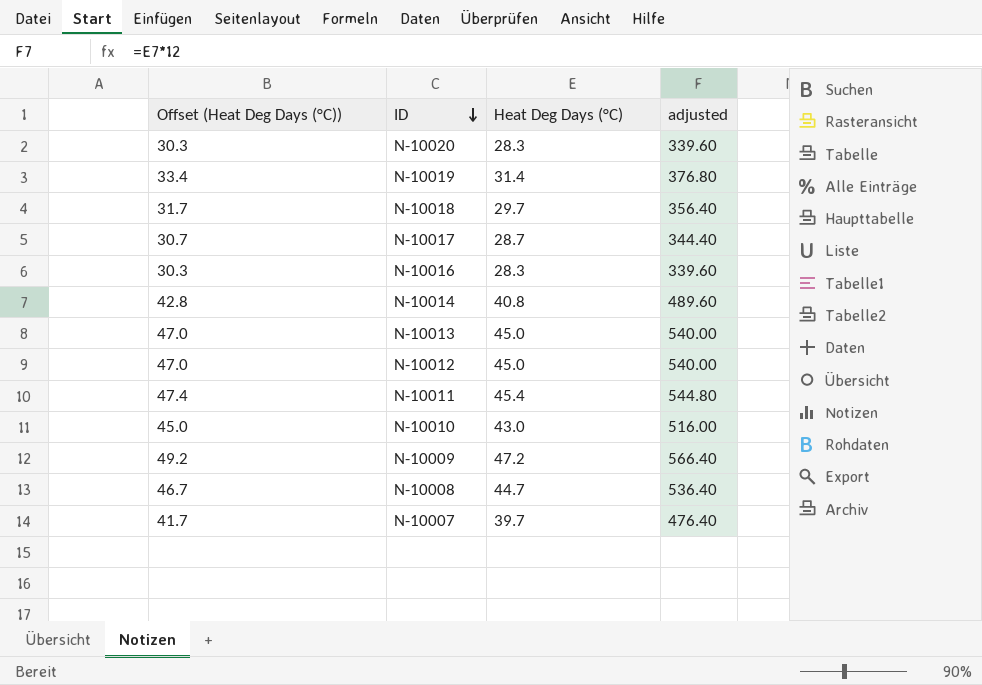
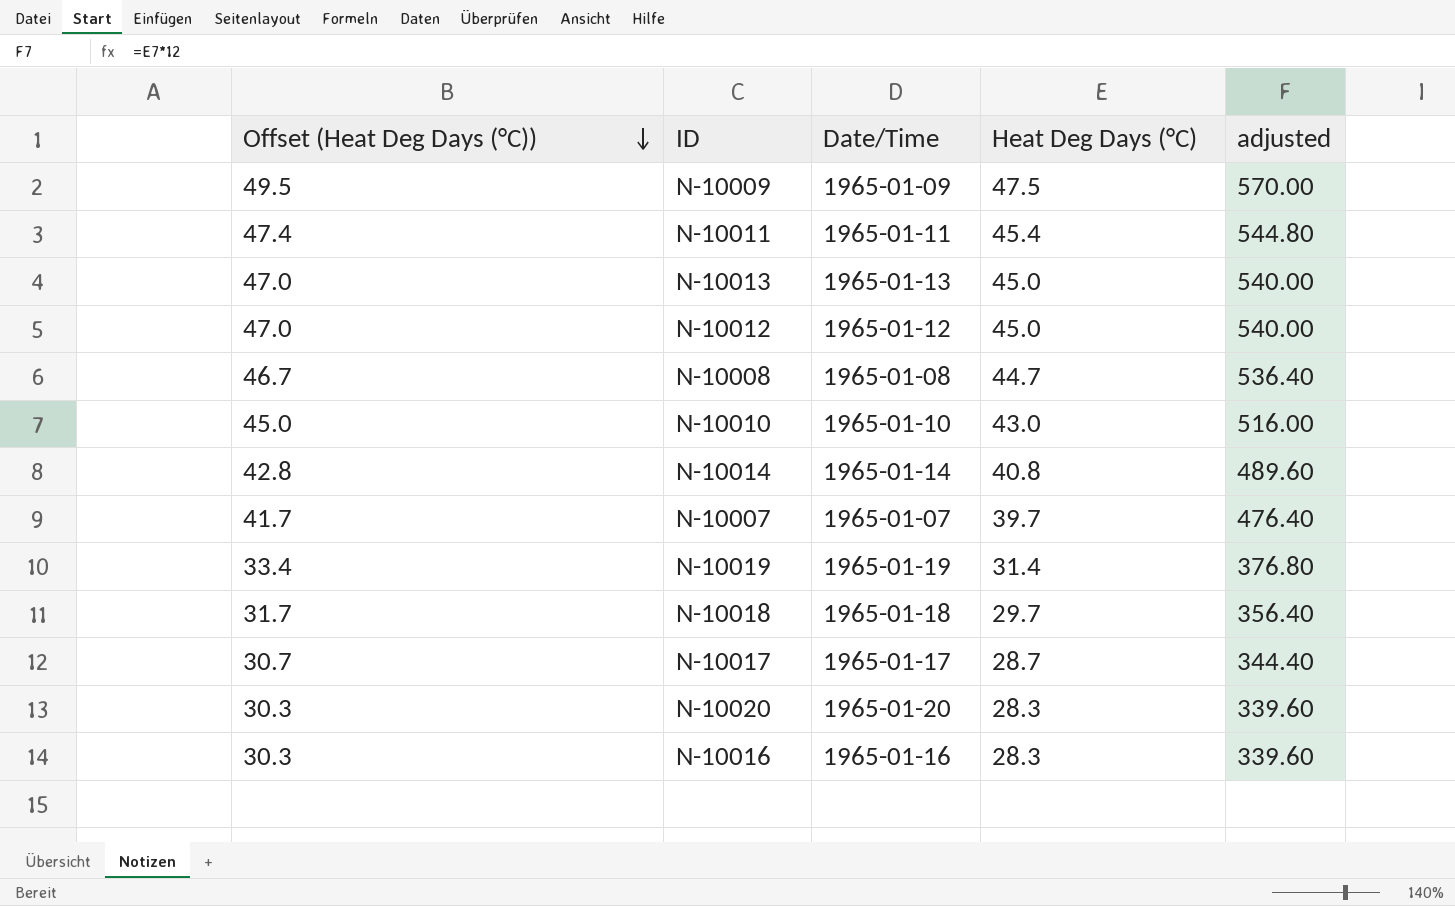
row order: ID descending -> Offset (Heat Deg Days (°C)) descending
column Date/Time | position: none -> 3
N-10009 | Offset (Heat Deg Days (°C)): 49.2 -> 49.5
N-10009 | Heat Deg Days (°C): 47.2 -> 47.5
N-10009 | adjusted: 566.40 -> 570.00

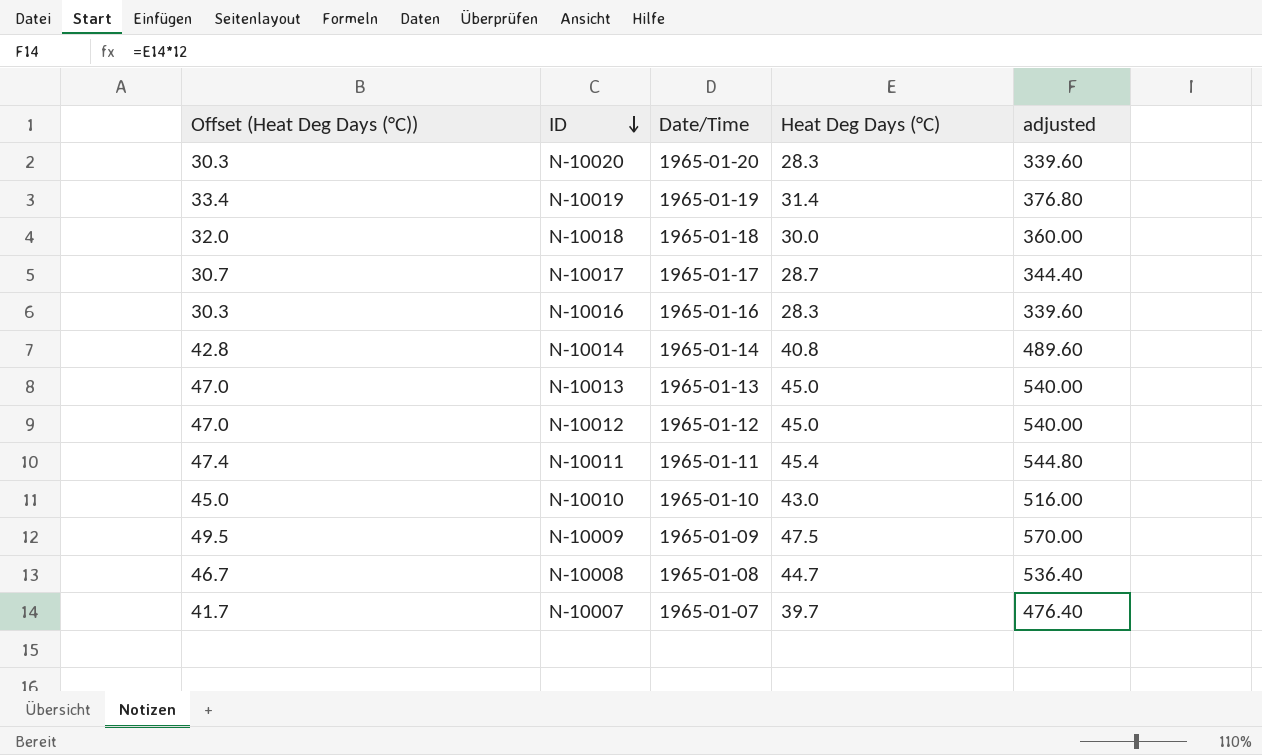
row order: Offset (Heat Deg Days (°C)) descending -> ID descending
N-10018 | Offset (Heat Deg Days (°C)): 31.7 -> 32.0
N-10018 | Heat Deg Days (°C): 29.7 -> 30.0
N-10018 | adjusted: 356.40 -> 360.00

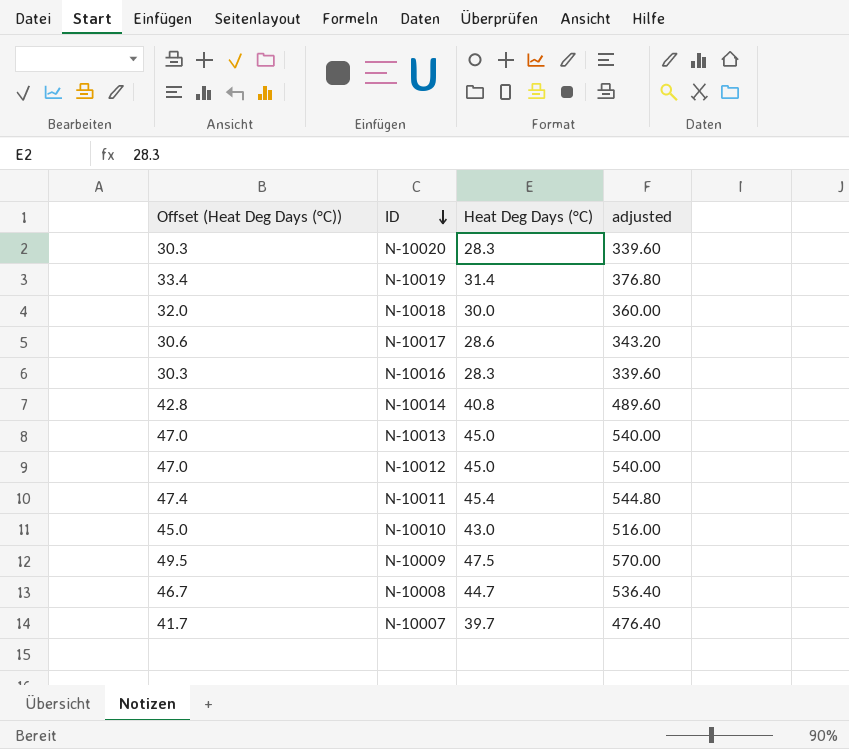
column Date/Time | position: 3 -> none
N-10017 | Offset (Heat Deg Days (°C)): 30.7 -> 30.6
N-10017 | Heat Deg Days (°C): 28.7 -> 28.6
N-10017 | adjusted: 344.40 -> 343.20

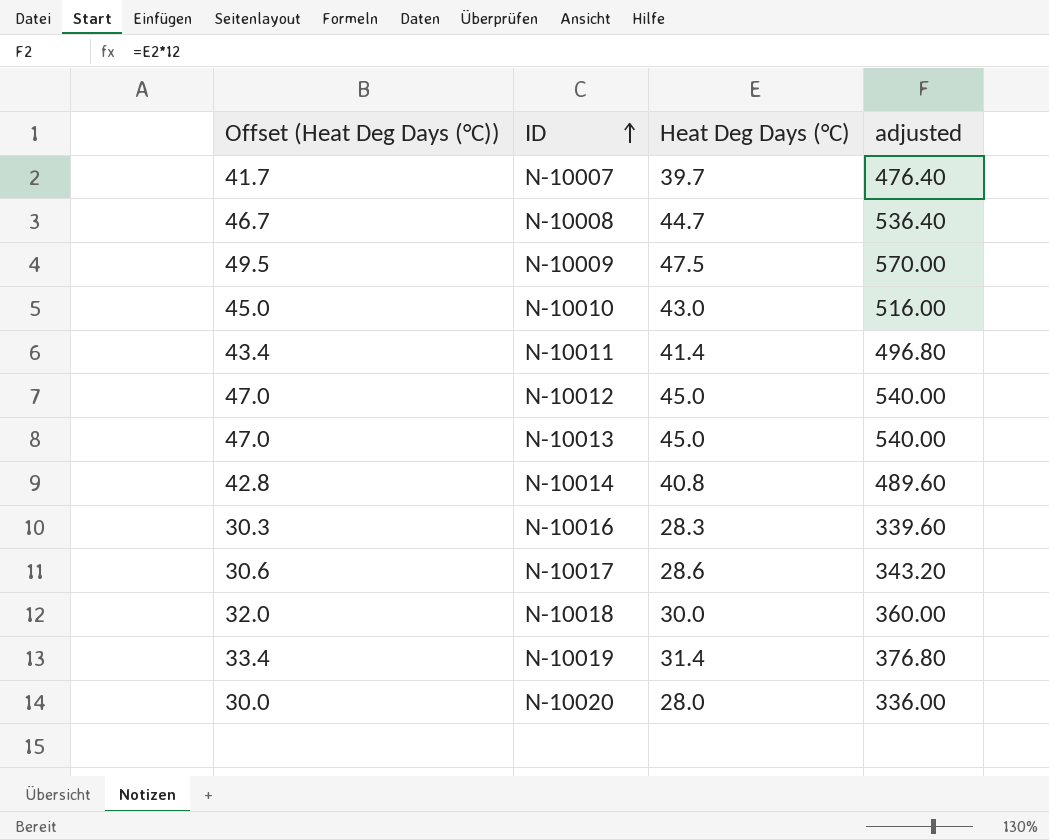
row order: ID descending -> ID ascending
N-10011 | Offset (Heat Deg Days (°C)): 47.4 -> 43.4
N-10011 | Heat Deg Days (°C): 45.4 -> 41.4
N-10011 | adjusted: 544.80 -> 496.80
N-10020 | Offset (Heat Deg Days (°C)): 30.3 -> 30.0
N-10020 | Heat Deg Days (°C): 28.3 -> 28.0
N-10020 | adjusted: 339.60 -> 336.00

